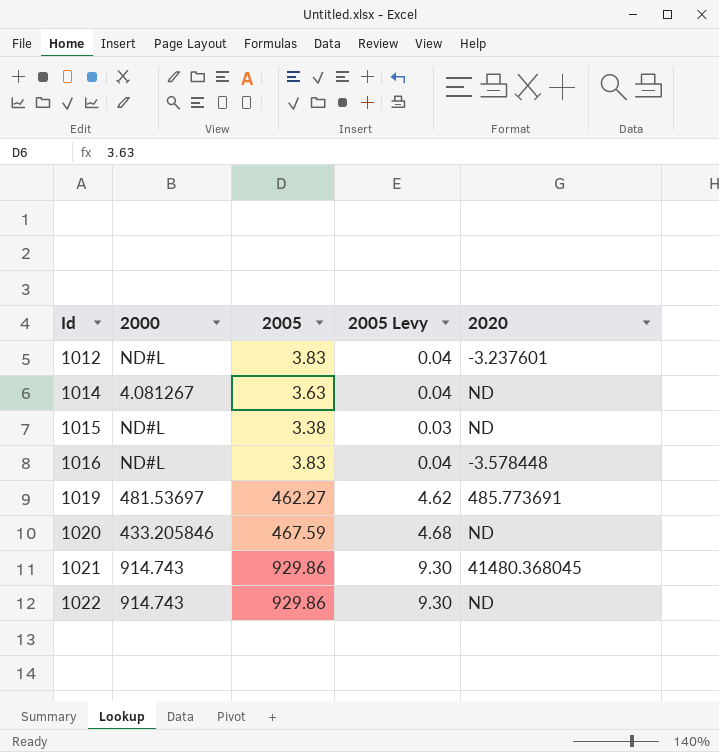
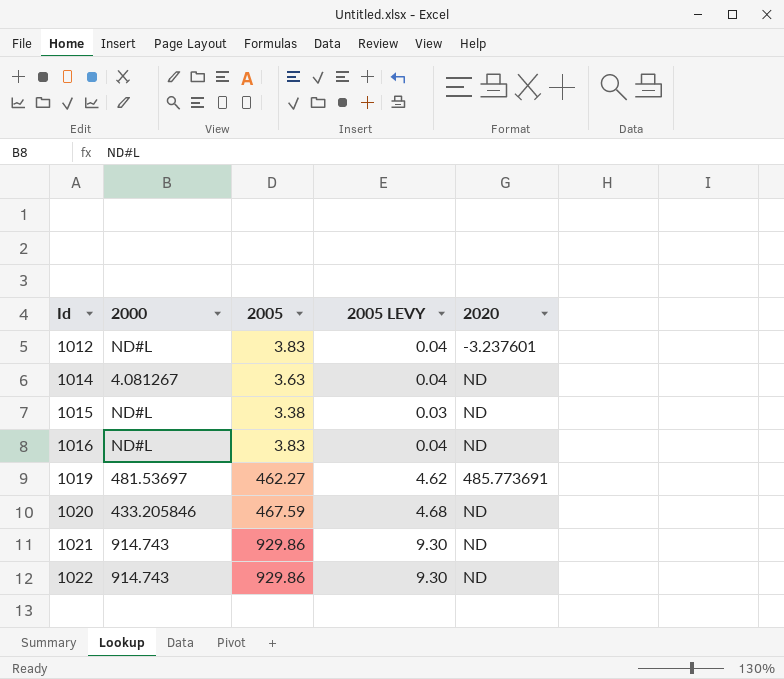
column name: 2005 Levy -> 2005 LEVY
1016 | 2020: -3.578448 -> ND
1021 | 2020: 41480.368045 -> ND

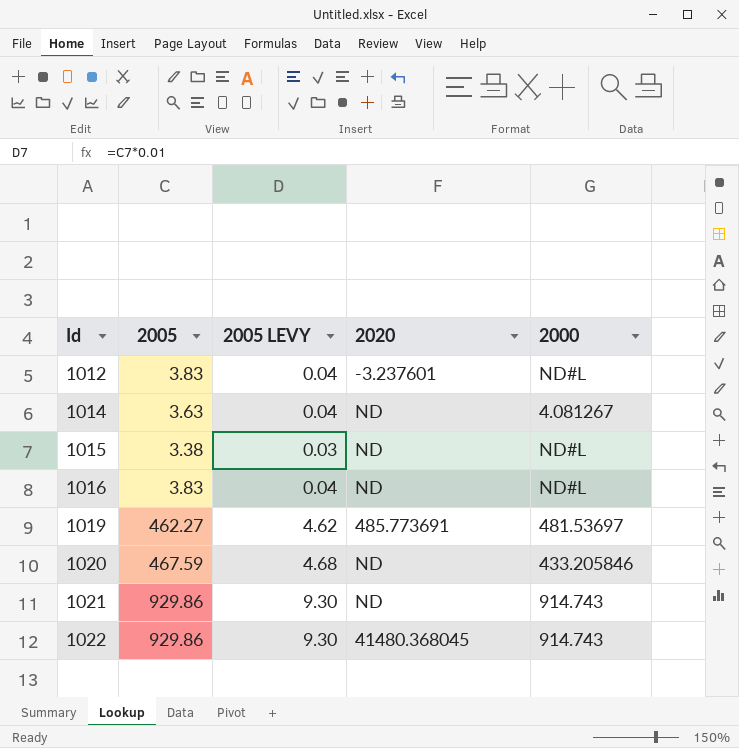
column 2000 | position: 2 -> 5
1022 | 2020: ND -> 41480.368045

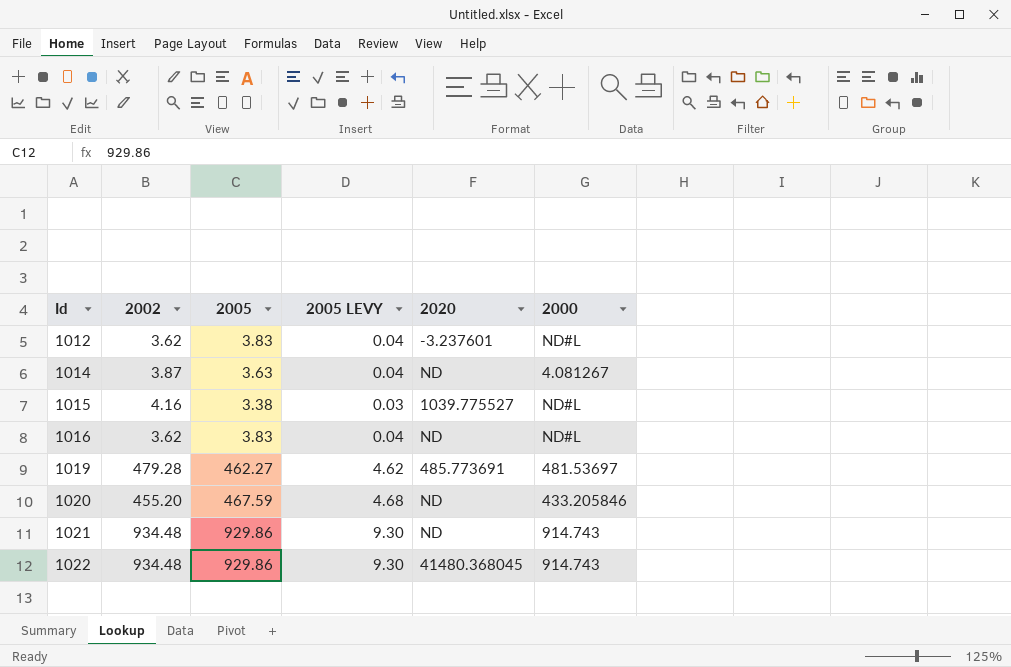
column 2002 | position: none -> 2
1015 | 2020: ND -> 1039.775527

